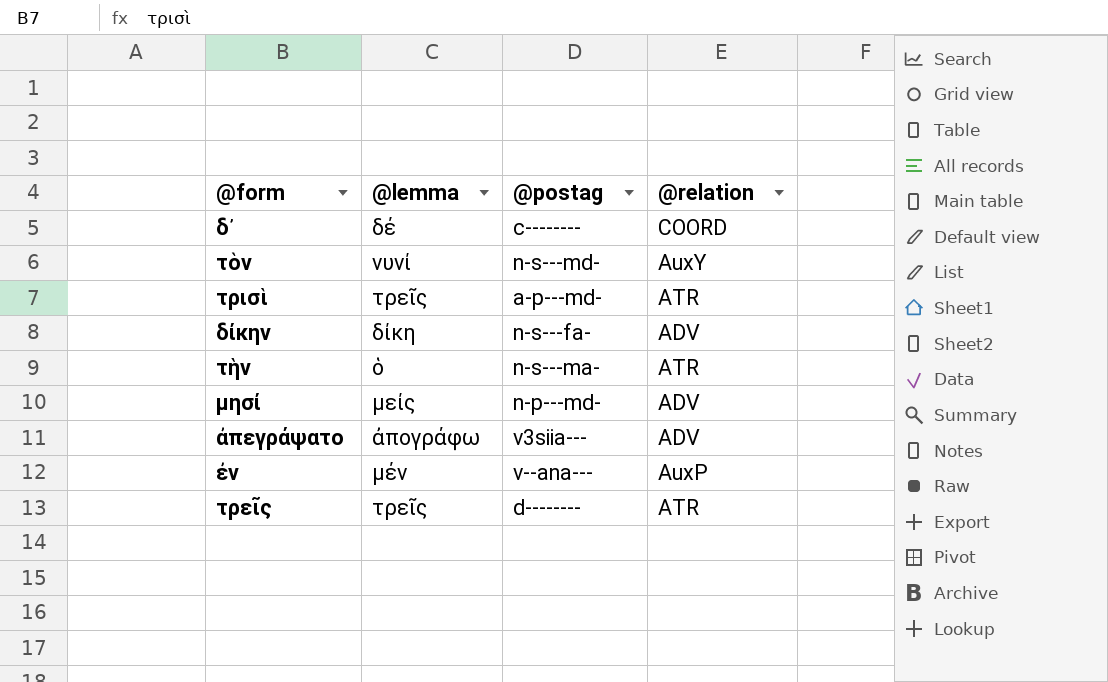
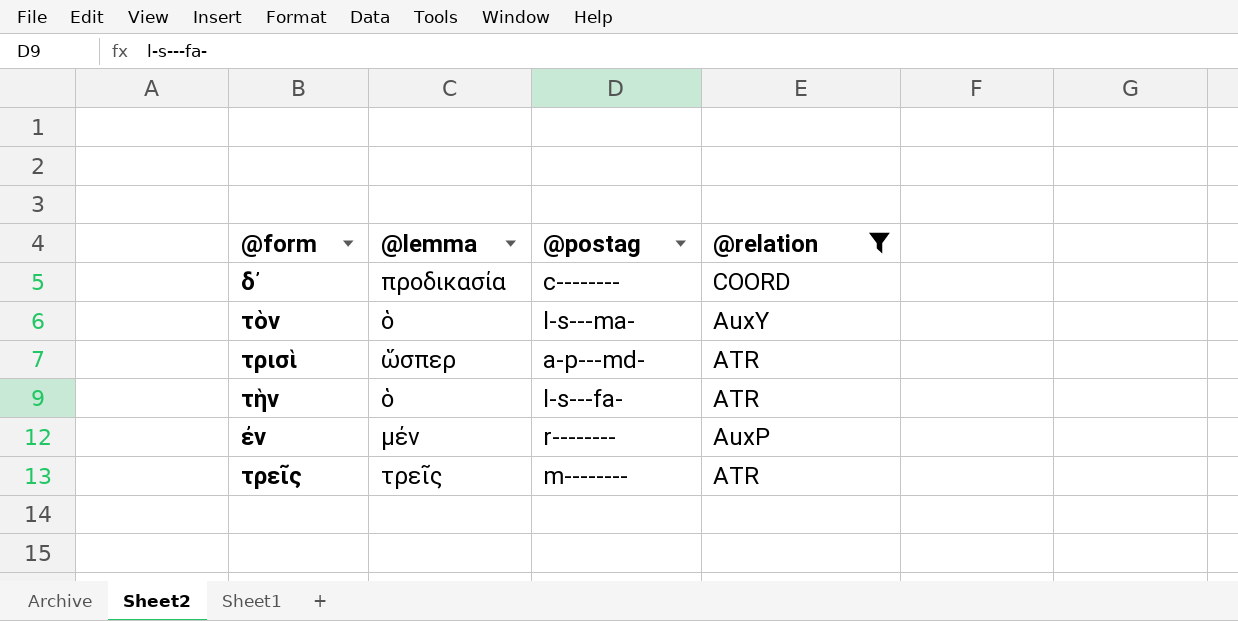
filter: none -> @relation != ADV
δ᾽ | @lemma: δέ -> προδικασία
τὸν | @lemma: νυνί -> ὁ
τὸν | @postag: n-s---md- -> l-s---ma-
τρισὶ | @lemma: τρεῖς -> ὥσπερ
τὴν | @postag: n-s---ma- -> l-s---fa-
ἐν | @postag: v--ana--- -> r--------
τρεῖς | @postag: d-------- -> m--------

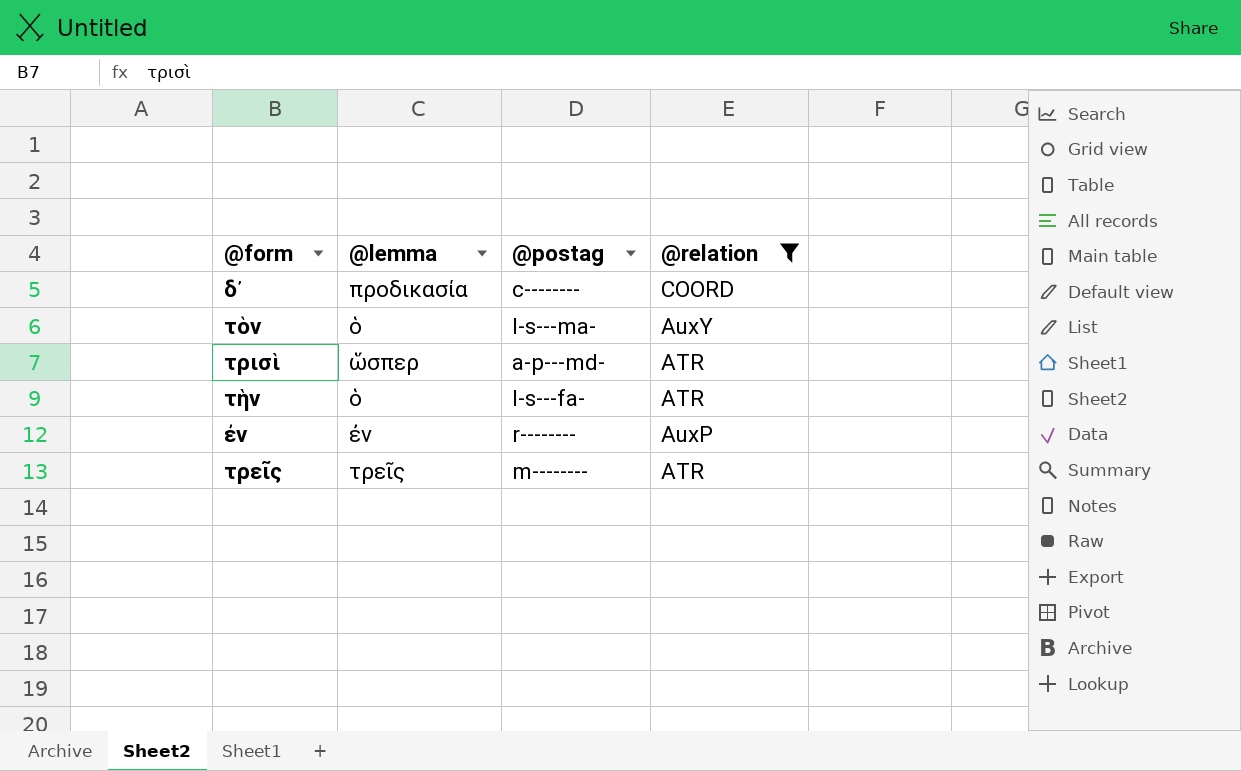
ἐν | @lemma: μέν -> ἐν

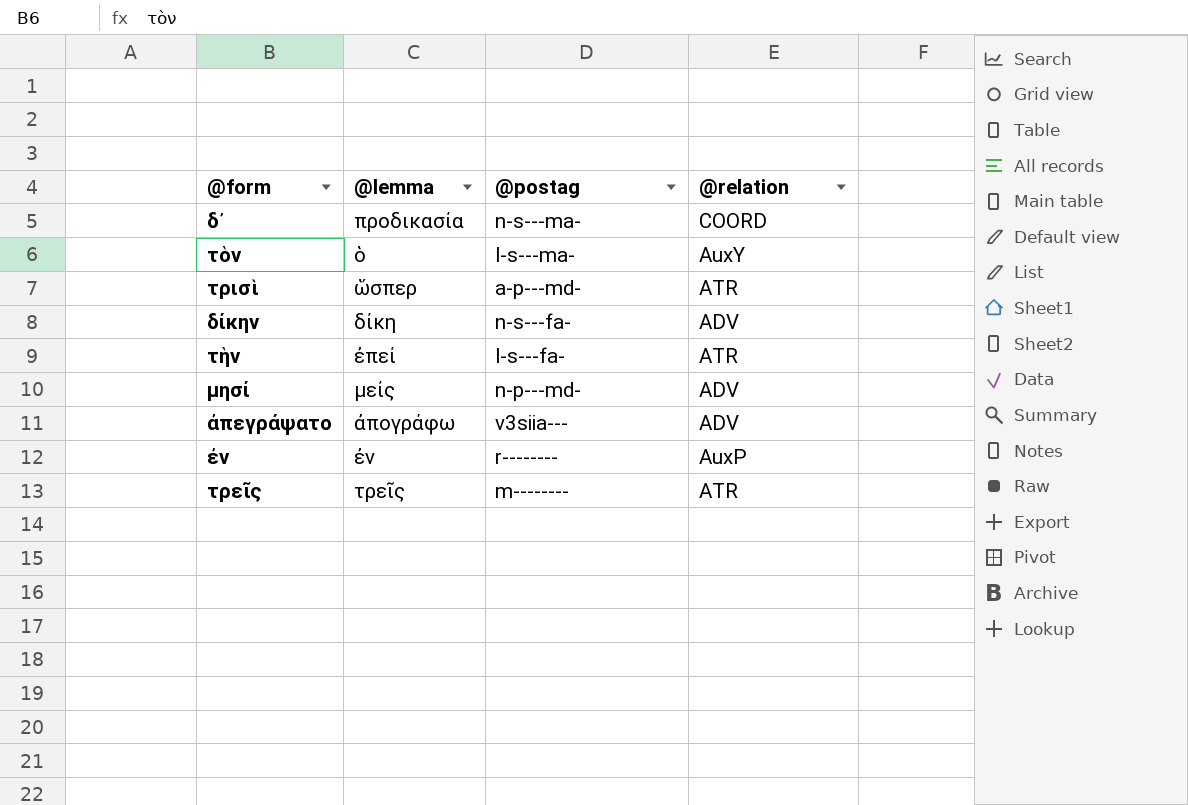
filter: @relation != ADV -> none
δ᾽ | @postag: c-------- -> n-s---ma-
τὴν | @lemma: ὁ -> ἐπεί

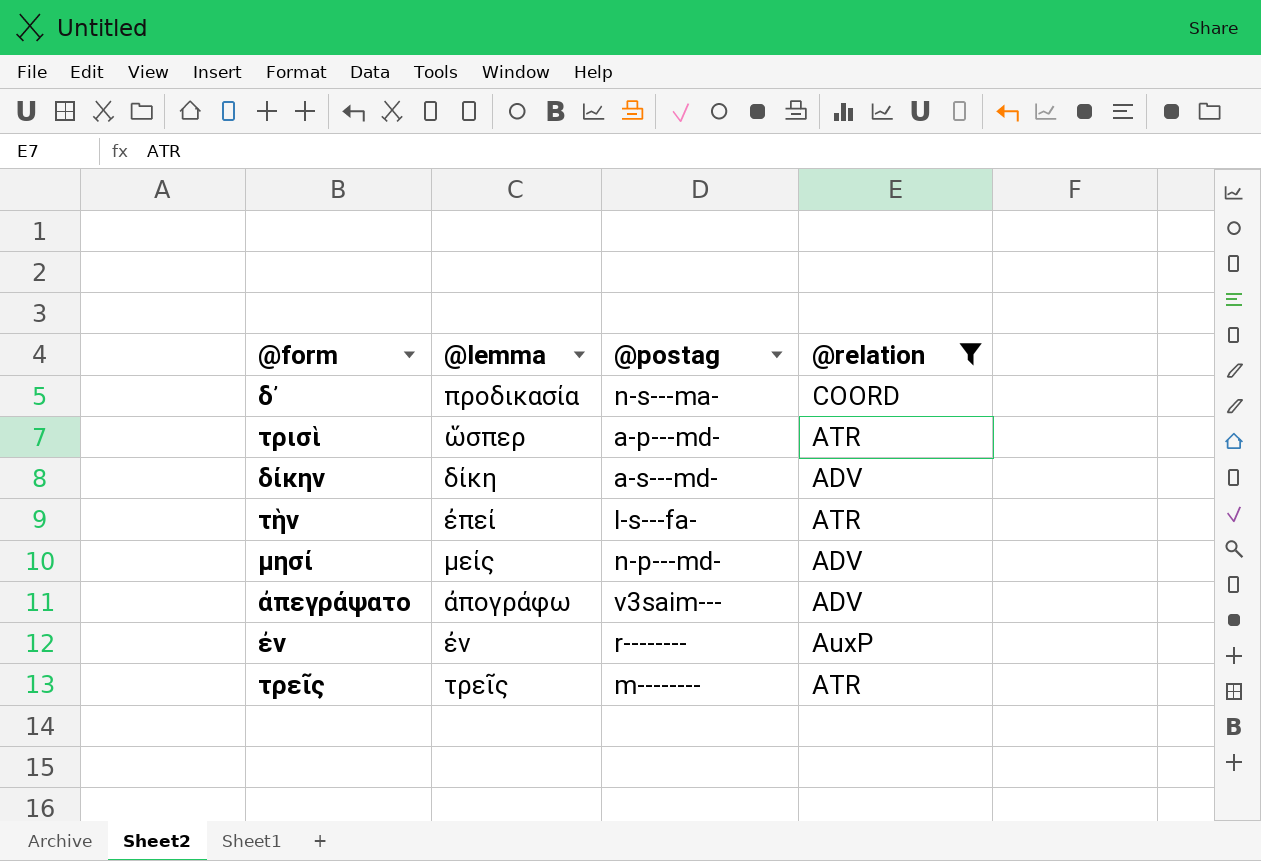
filter: none -> @relation != AuxY
δίκην | @postag: n-s---fa- -> a-s---md-
ἀπεγράψατο | @postag: v3siia--- -> v3saim---

